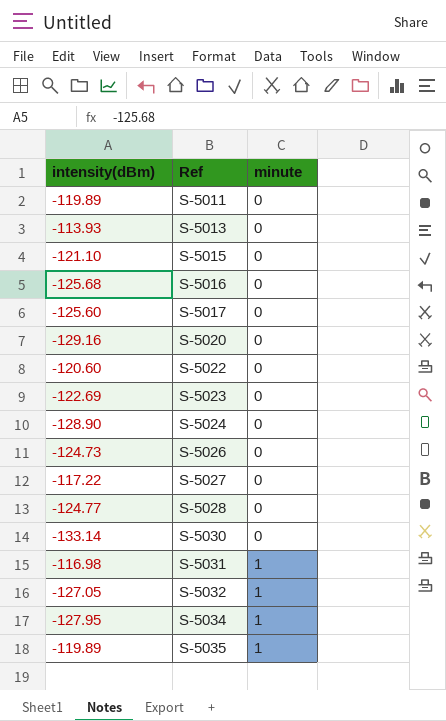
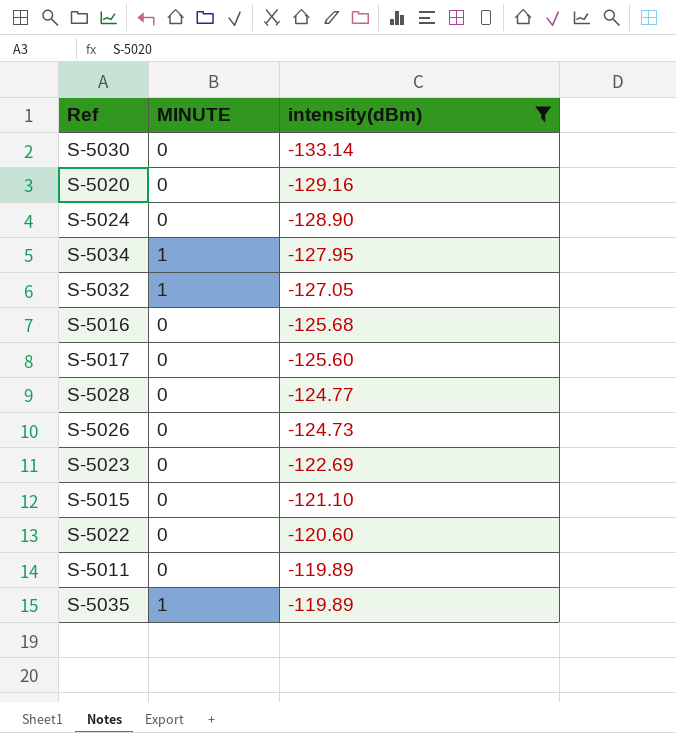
filter: none -> intensity(dBm) <= -119.89
row order: Ref ascending -> intensity(dBm) ascending
column name: minute -> MINUTE
column intensity(dBm) | position: 1 -> 3

